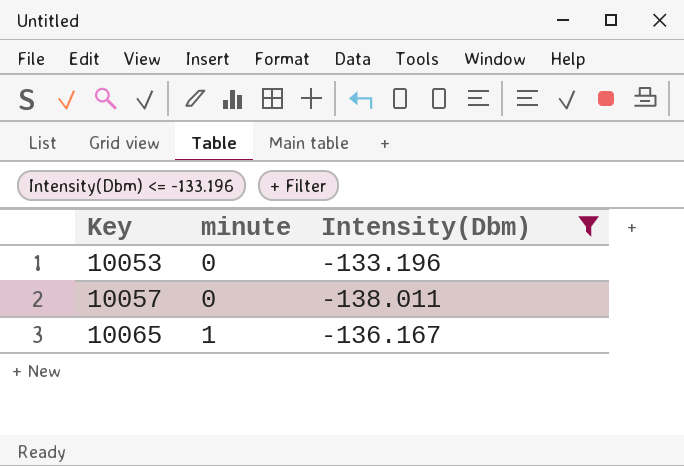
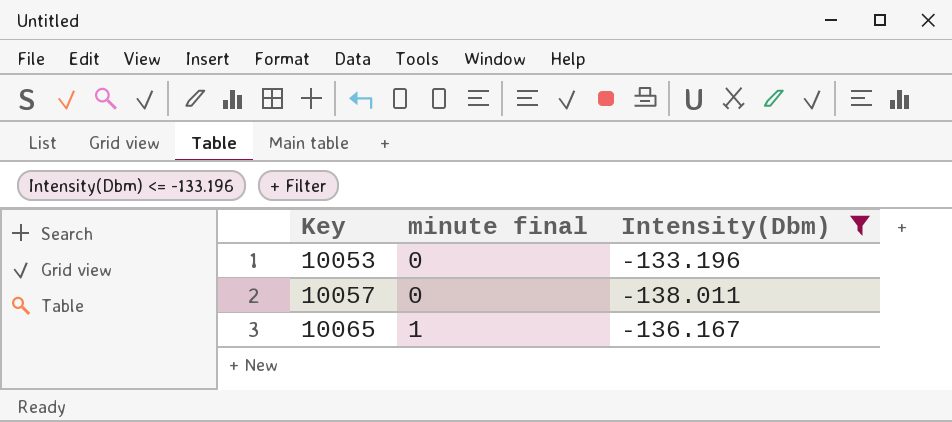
column name: minute -> minute final

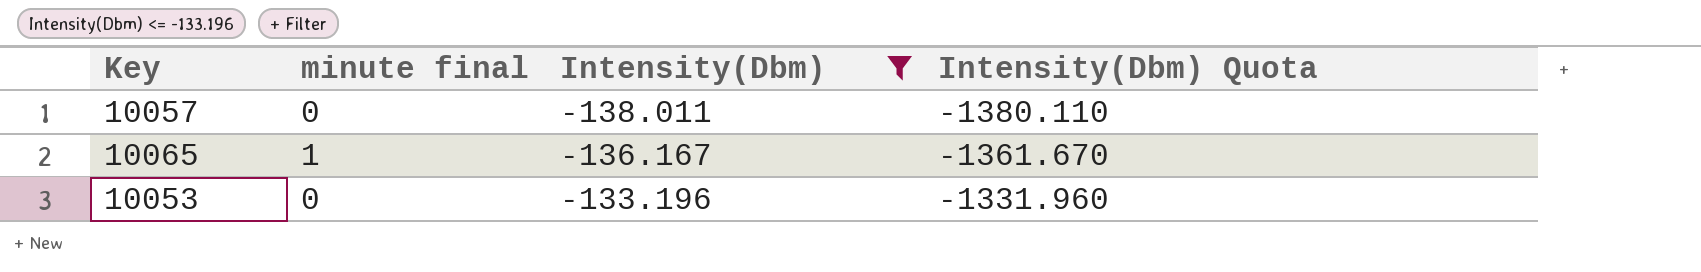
row order: Key ascending -> Intensity(Dbm) ascending
column Intensity(Dbm) Quota | formula: none -> [Intensity(Dbm)] * 10

